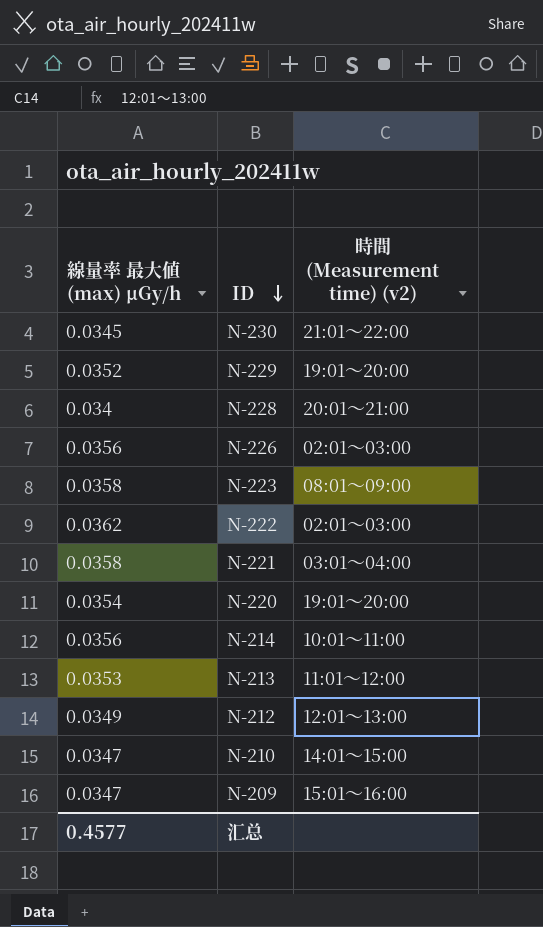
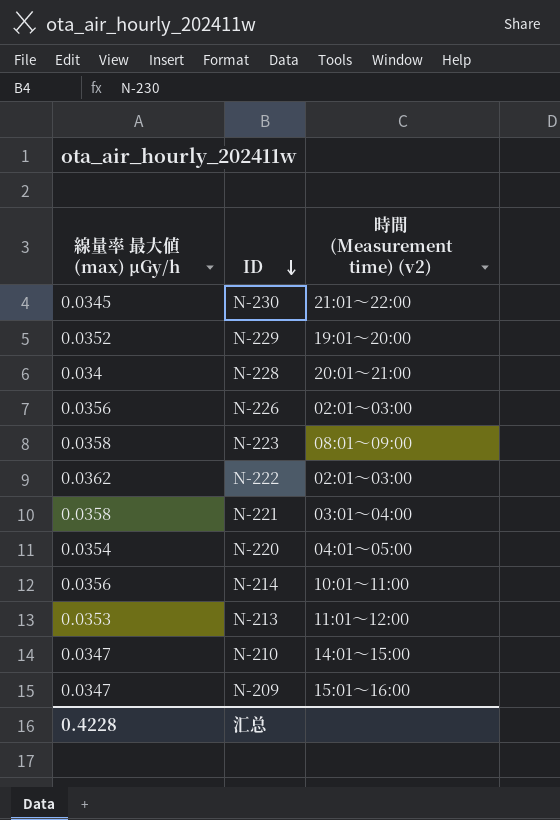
row N-212: 0.0349 | 12:01～13:00 -> none
N-220 | 時間 (Measurement time) (v2): 19:01～20:00 -> 04:01～05:00
汇总 | 線量率 最大値 (max) μGy/h: 0.4577 -> 0.4228

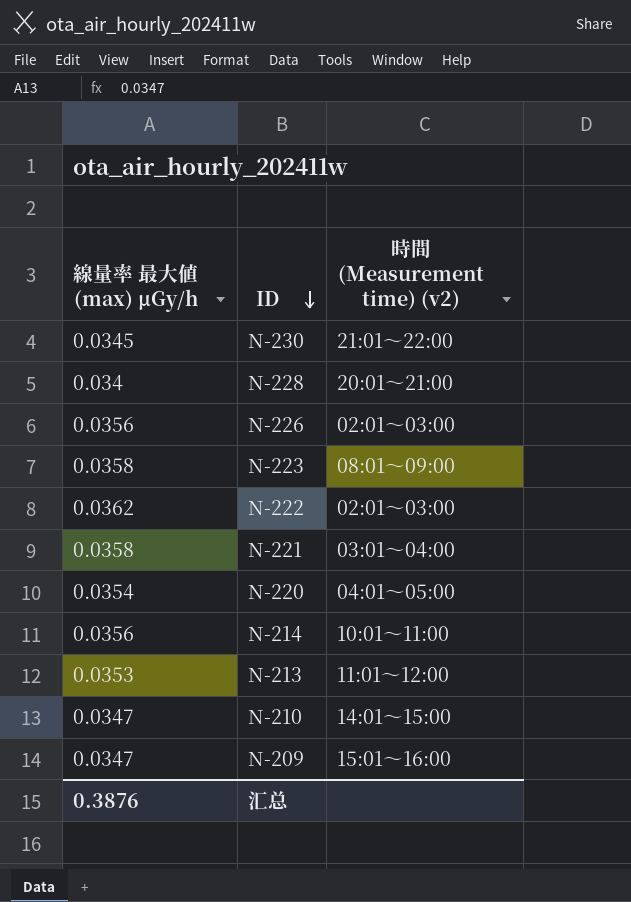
row N-229: 0.0352 | 19:01～20:00 -> none
汇总 | 線量率 最大値 (max) μGy/h: 0.4228 -> 0.3876

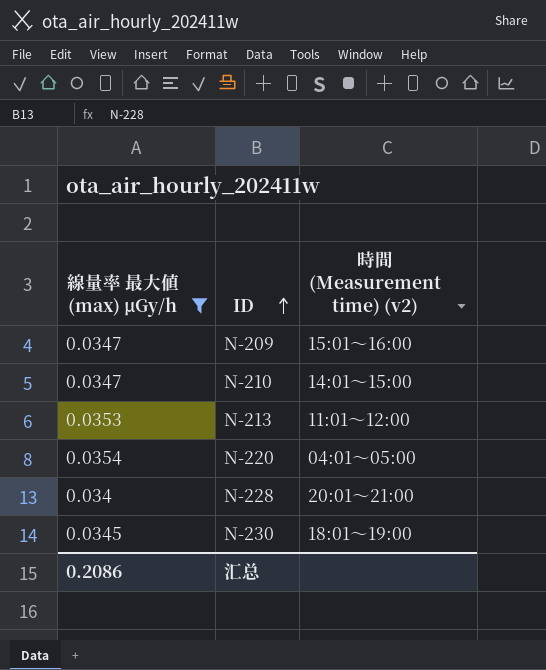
filter: none -> 線量率 最大値 (max) μGy/h <= 0.0354
row order: ID descending -> ID ascending
N-230 | 時間 (Measurement time) (v2): 21:01～22:00 -> 18:01～19:00
汇总 | 線量率 最大値 (max) μGy/h: 0.3876 -> 0.2086

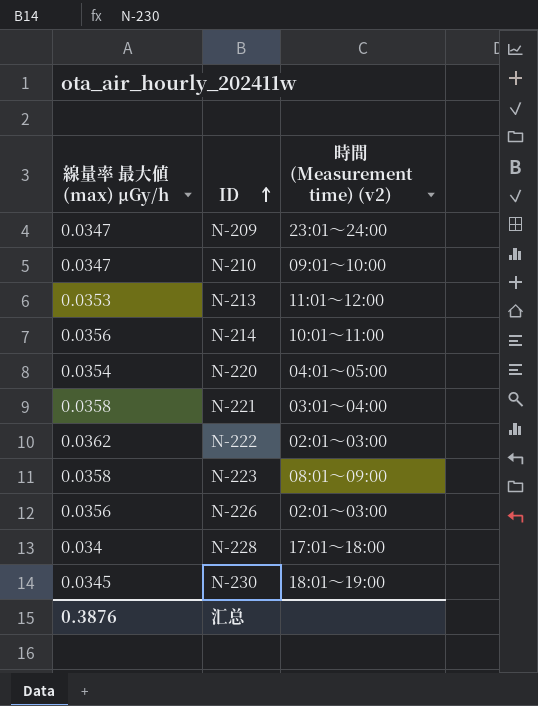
filter: 線量率 最大値 (max) μGy/h <= 0.0354 -> none
N-209 | 時間 (Measurement time) (v2): 15:01～16:00 -> 23:01～24:00
N-210 | 時間 (Measurement time) (v2): 14:01～15:00 -> 09:01～10:00
N-228 | 時間 (Measurement time) (v2): 20:01～21:00 -> 17:01～18:00
汇总 | 線量率 最大値 (max) μGy/h: 0.2086 -> 0.3876

